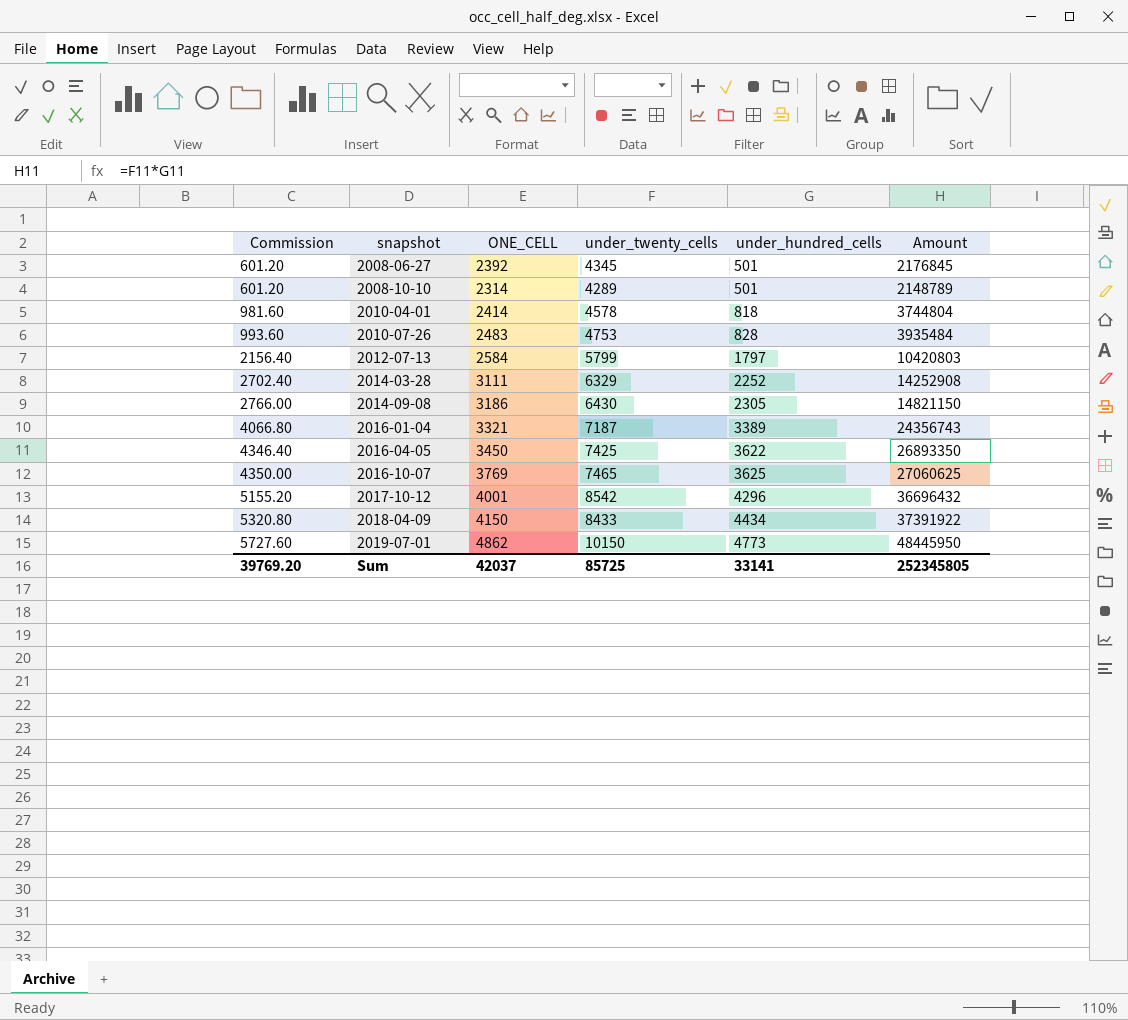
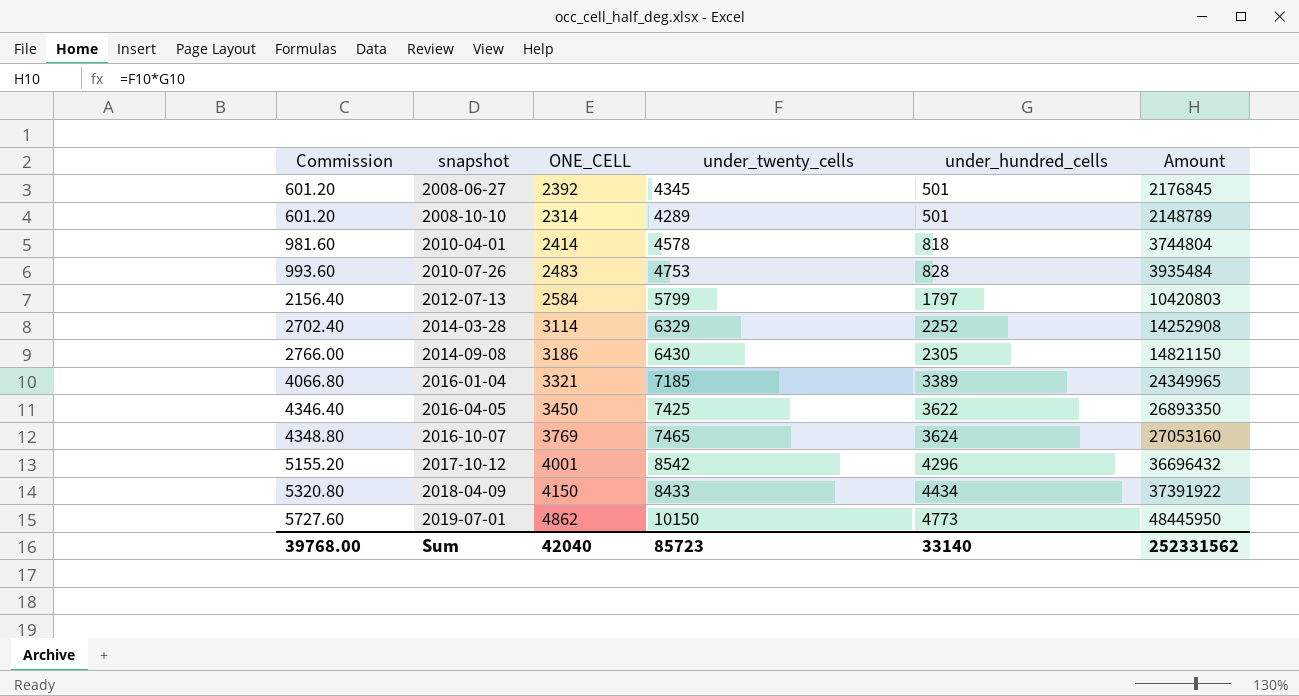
2014-03-28 | ONE_CELL: 3111 -> 3114
2016-01-04 | under_twenty_cells: 7187 -> 7185
2016-01-04 | Amount: 24356743 -> 24349965
2016-10-07 | Commission: 4350.00 -> 4348.80
2016-10-07 | under_hundred_cells: 3625 -> 3624
2016-10-07 | Amount: 27060625 -> 27053160
Sum | Commission: 39769.20 -> 39768.00
Sum | ONE_CELL: 42037 -> 42040
Sum | under_twenty_cells: 85725 -> 85723
Sum | under_hundred_cells: 33141 -> 33140
Sum | Amount: 252345805 -> 252331562

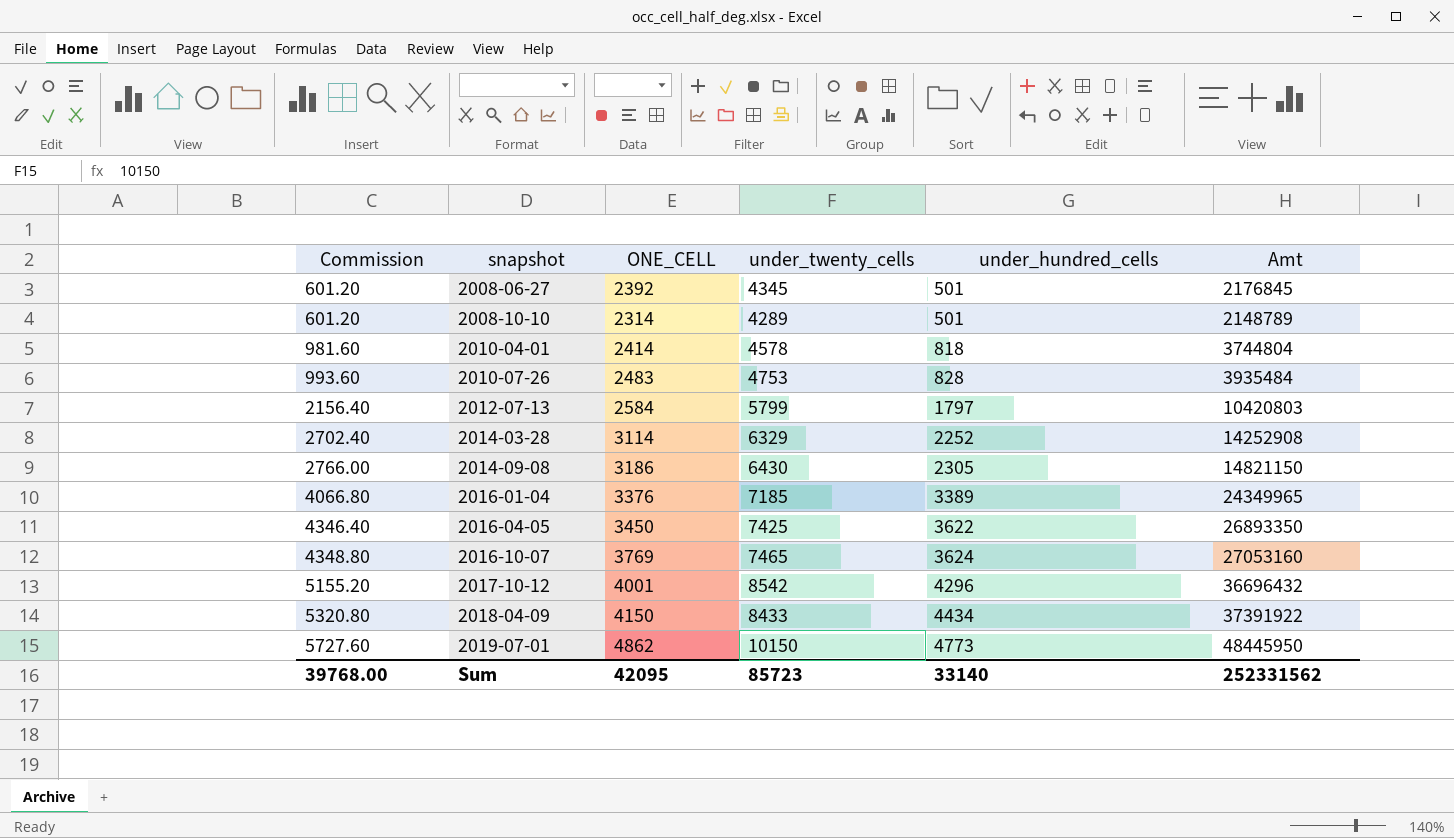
column name: Amount -> Amt
2016-01-04 | ONE_CELL: 3321 -> 3376
Sum | ONE_CELL: 42040 -> 42095

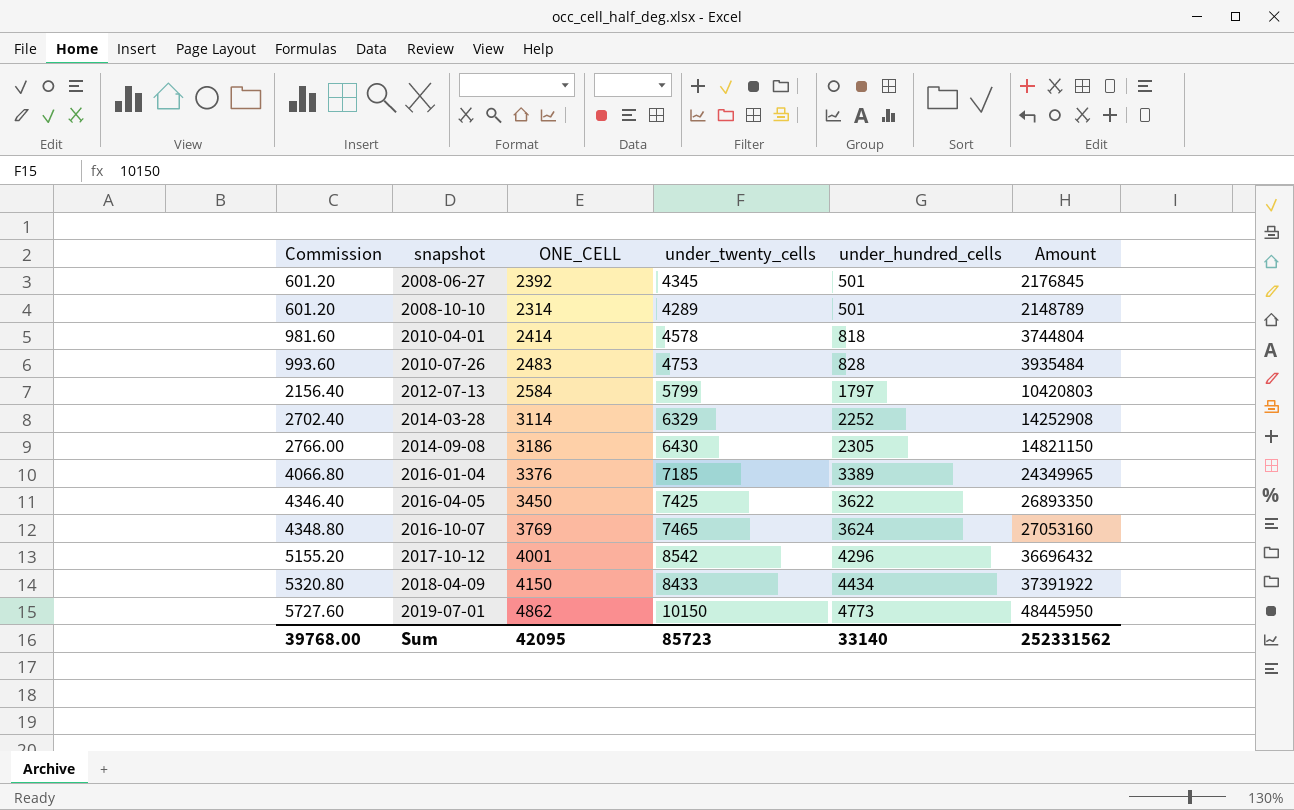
column name: Amt -> Amount

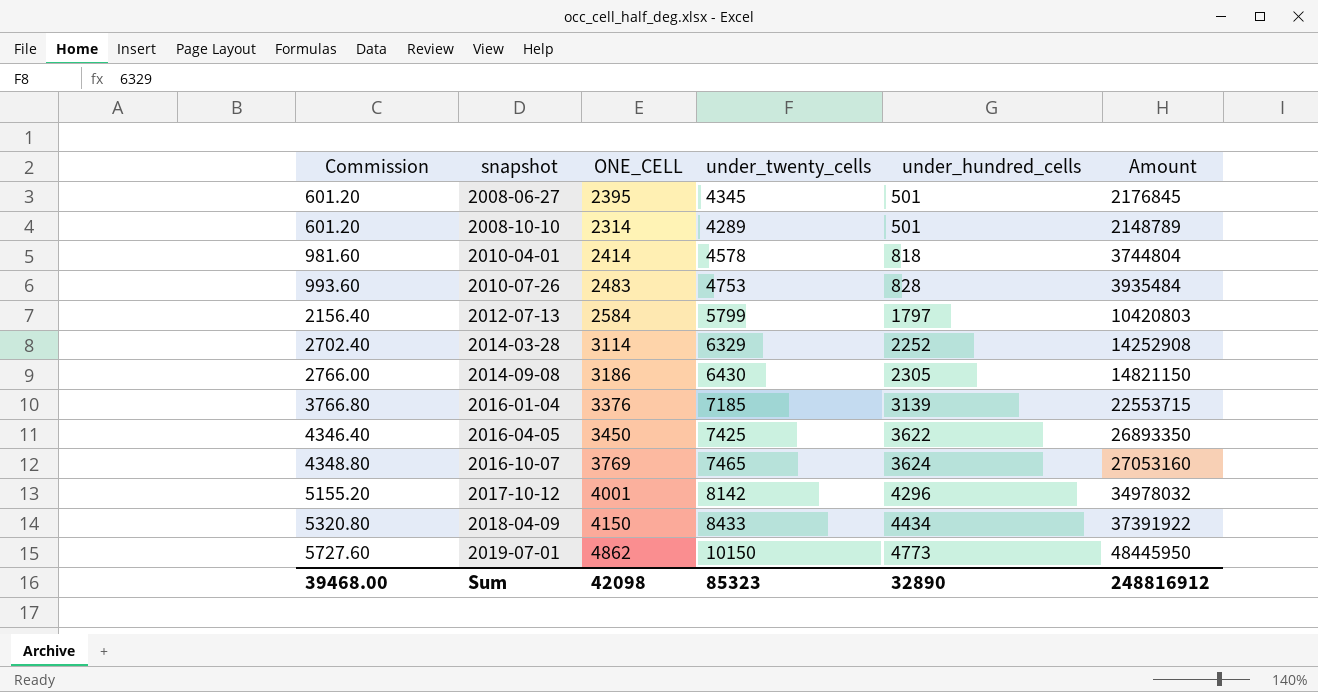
2008-06-27 | ONE_CELL: 2392 -> 2395
2016-01-04 | Commission: 4066.80 -> 3766.80
2016-01-04 | under_hundred_cells: 3389 -> 3139
2016-01-04 | Amount: 24349965 -> 22553715
2017-10-12 | under_twenty_cells: 8542 -> 8142
2017-10-12 | Amount: 36696432 -> 34978032
Sum | Commission: 39768.00 -> 39468.00
Sum | ONE_CELL: 42095 -> 42098
Sum | under_twenty_cells: 85723 -> 85323
Sum | under_hundred_cells: 33140 -> 32890
Sum | Amount: 252331562 -> 248816912

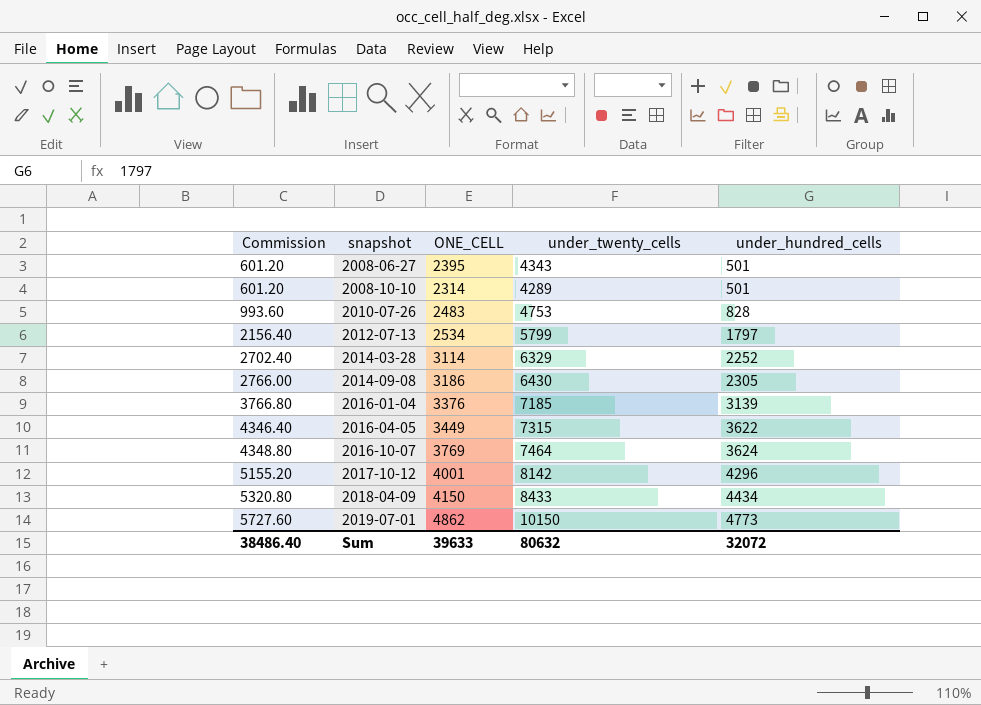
column Amount | formula: [under_twenty_cells] * [under_hundred_cells] -> none
row 2010-04-01: 981.60 | 2414 | 4578 | 818 | 3744804 -> none
2008-06-27 | under_twenty_cells: 4345 -> 4343
2012-07-13 | ONE_CELL: 2584 -> 2534
2016-04-05 | ONE_CELL: 3450 -> 3449
2016-04-05 | under_twenty_cells: 7425 -> 7315
2016-10-07 | under_twenty_cells: 7465 -> 7464
Sum | Commission: 39468.00 -> 38486.40
Sum | ONE_CELL: 42098 -> 39633
Sum | under_twenty_cells: 85323 -> 80632
Sum | under_hundred_cells: 32890 -> 32072

